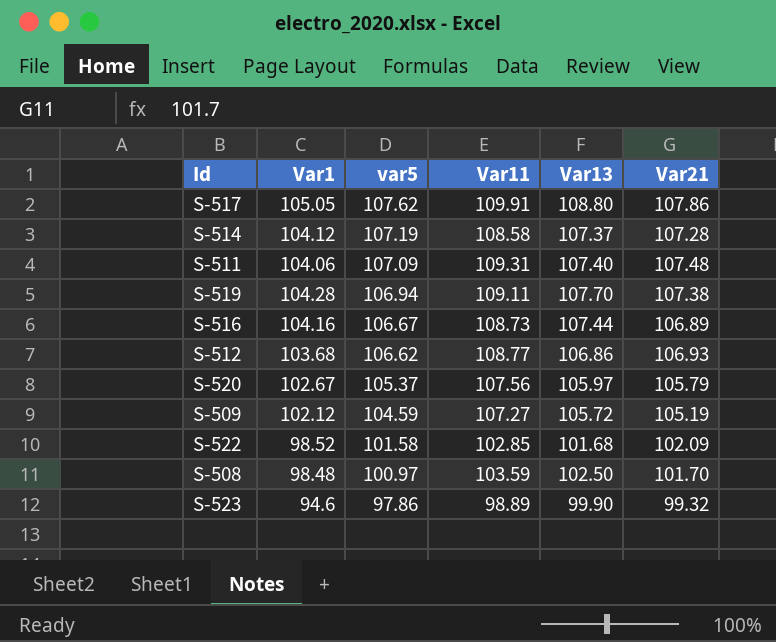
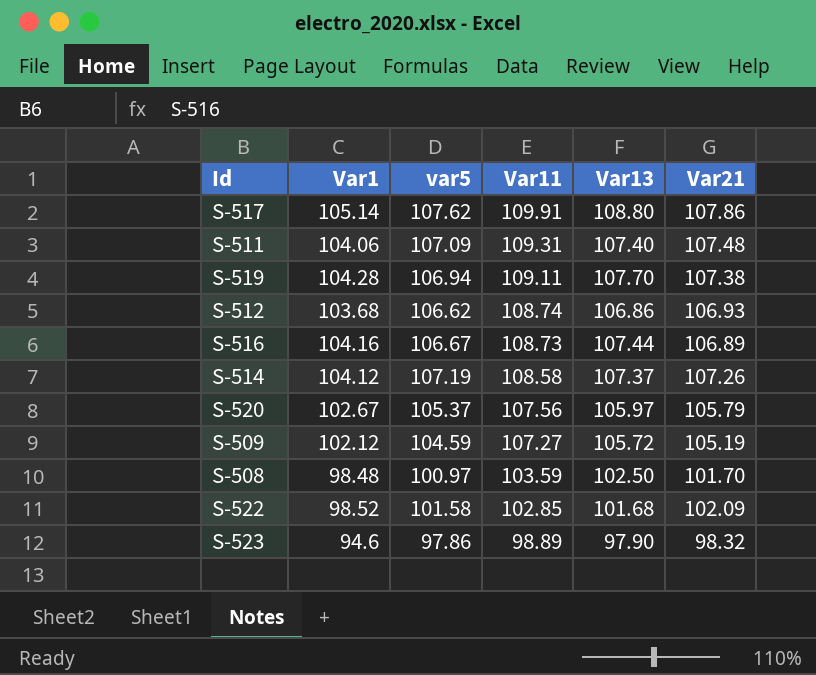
row order: var5 descending -> Var11 descending
S-517 | Var1: 105.05 -> 105.14
S-512 | Var11: 108.77 -> 108.74
S-514 | Var21: 107.28 -> 107.26
S-523 | Var13: 99.90 -> 97.90
S-523 | Var21: 99.32 -> 98.32

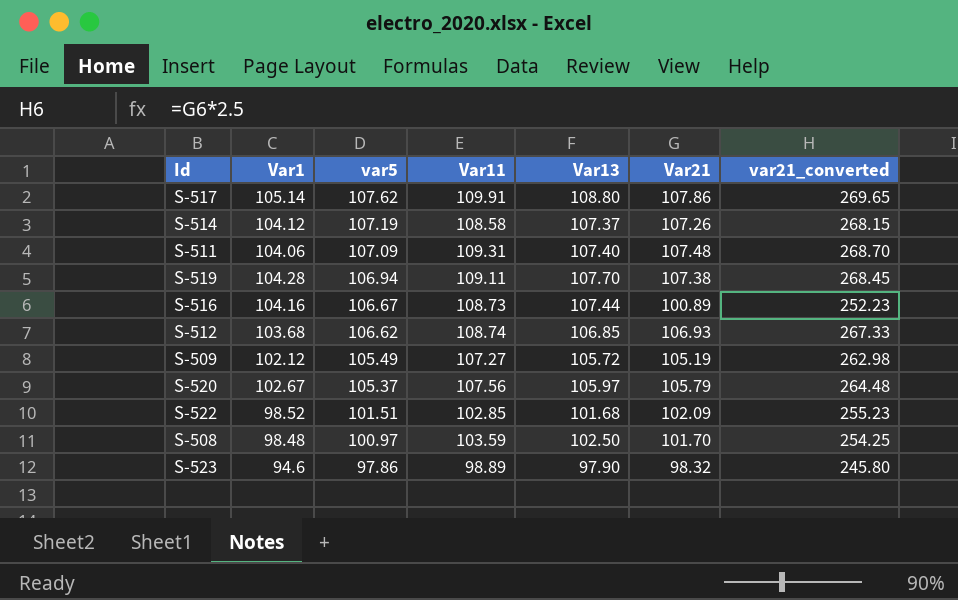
row order: Var11 descending -> var5 descending
column var21_converted | formula: none -> [Var21] * 2.5
S-516 | Var21: 106.89 -> 100.89
S-512 | Var13: 106.86 -> 106.85
S-509 | var5: 104.59 -> 105.49
S-522 | var5: 101.58 -> 101.51

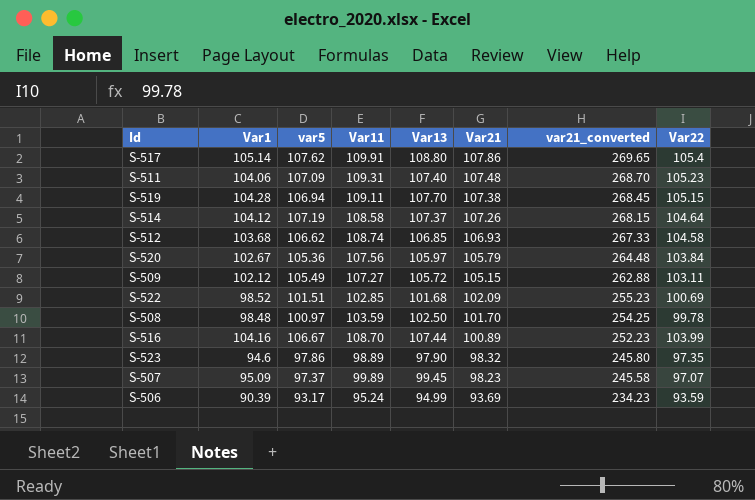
row order: var5 descending -> Var21 descending
column Var22 | position: none -> 8
S-520 | var5: 105.37 -> 105.36
S-509 | Var21: 105.19 -> 105.15
S-509 | var21_converted: 262.98 -> 262.88
S-516 | Var11: 108.73 -> 108.70
row S-507: none -> 95.09 | 97.37 | 99.89 | 99.45 | 98.23 | 245.58 | 97.07
row S-506: none -> 90.39 | 93.17 | 95.24 | 94.99 | 93.69 | 234.23 | 93.59

